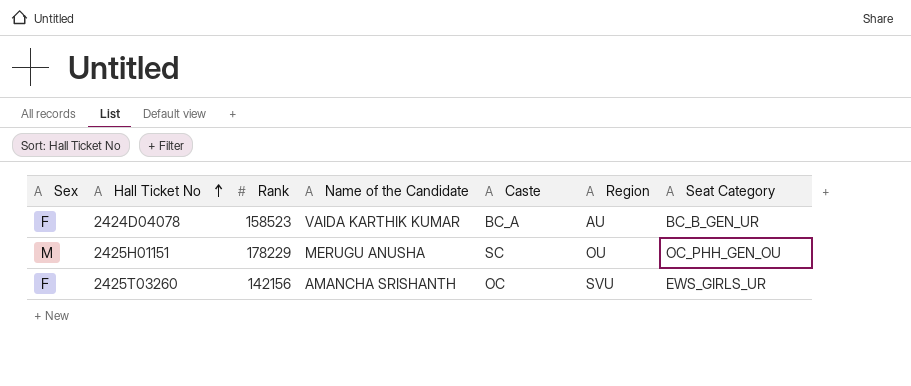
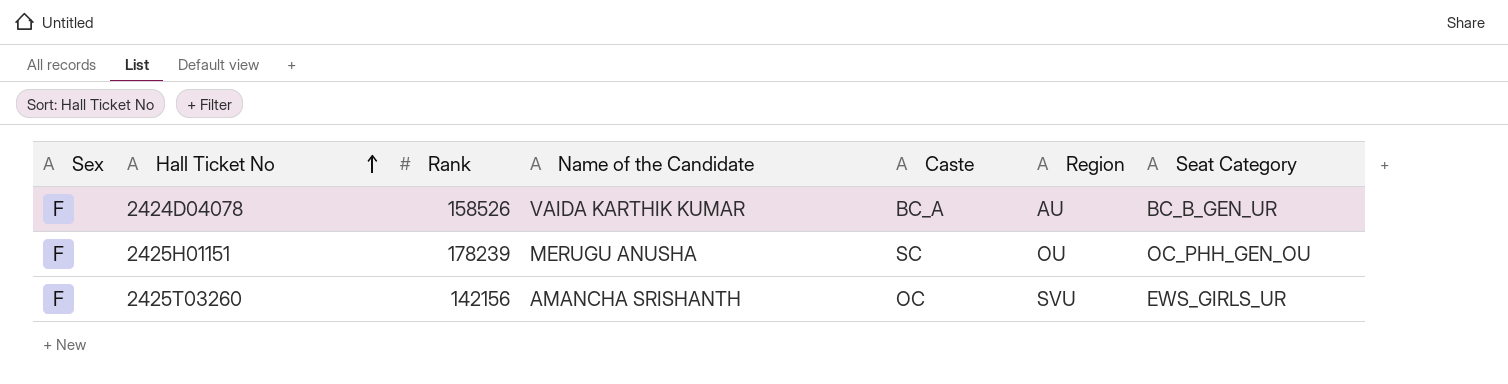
2424D04078 | Rank: 158523 -> 158526
2425H01151 | Sex: M -> F
2425H01151 | Rank: 178229 -> 178239

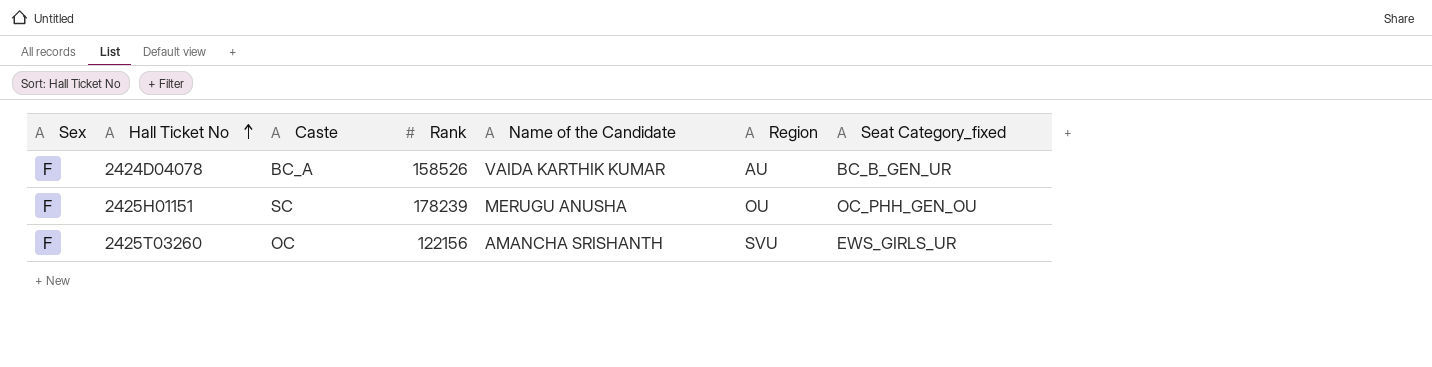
column Caste | position: 5 -> 3
column name: Seat Category -> Seat Category_fixed
2425T03260 | Rank: 142156 -> 122156

